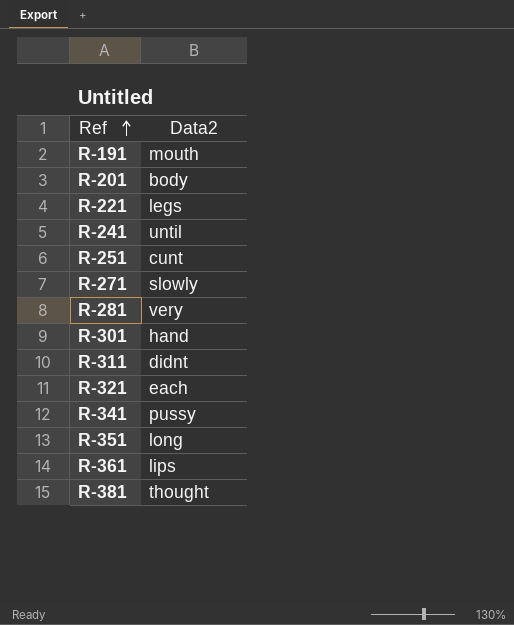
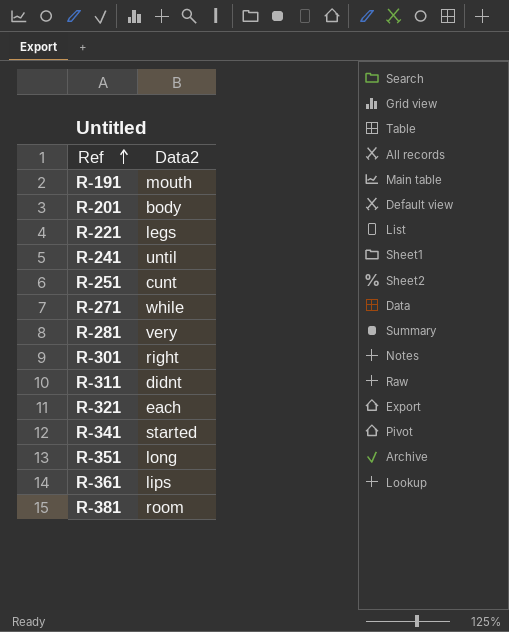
R-271 | Data2: slowly -> while
R-301 | Data2: hand -> right
R-341 | Data2: pussy -> started
R-381 | Data2: thought -> room

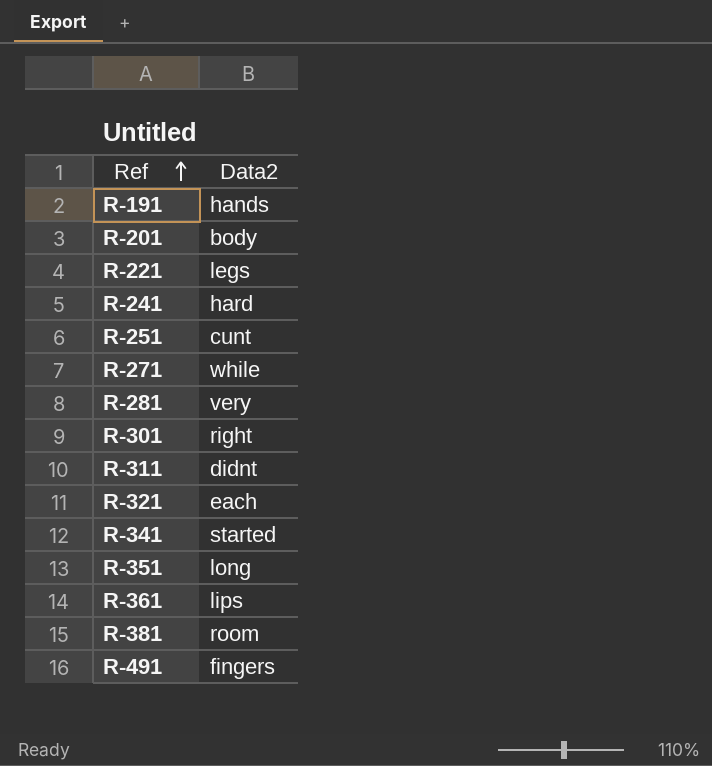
R-191 | Data2: mouth -> hands
R-241 | Data2: until -> hard
row R-491: none -> fingers

